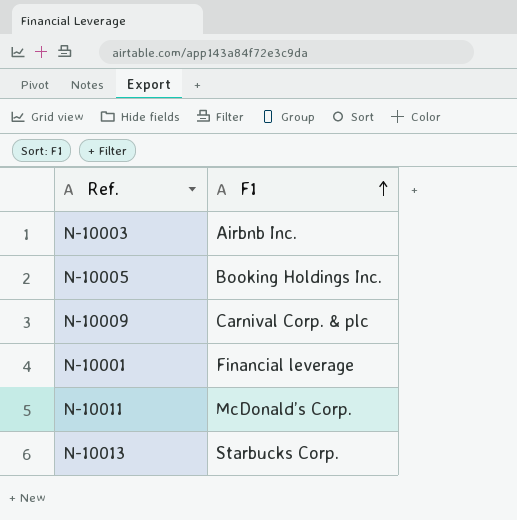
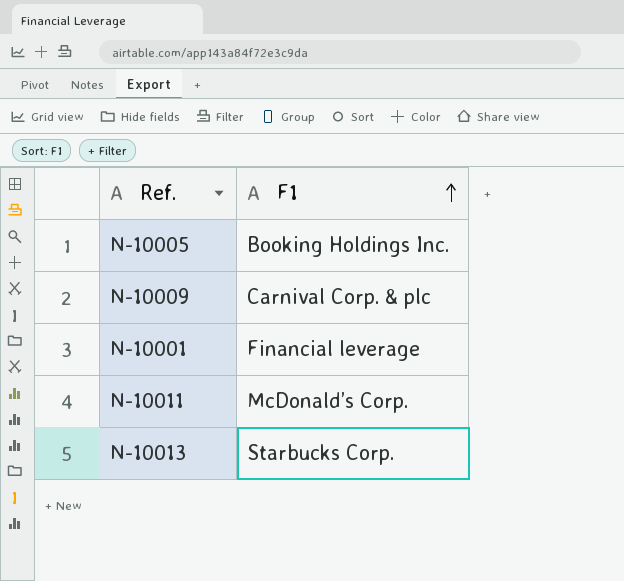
row N-10003: Airbnb Inc. -> none

